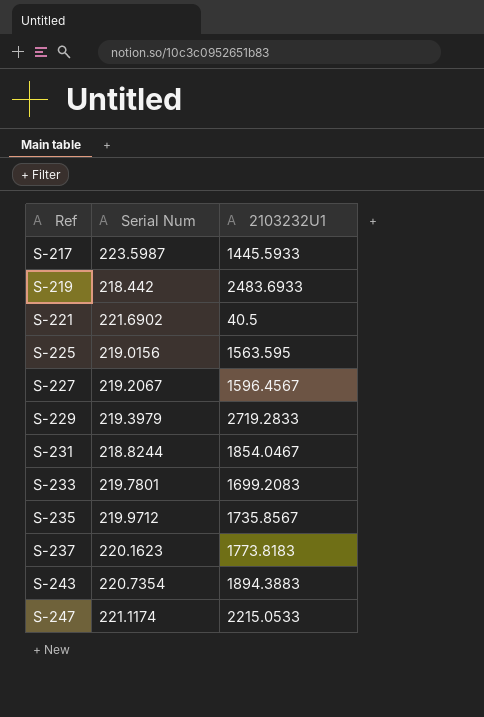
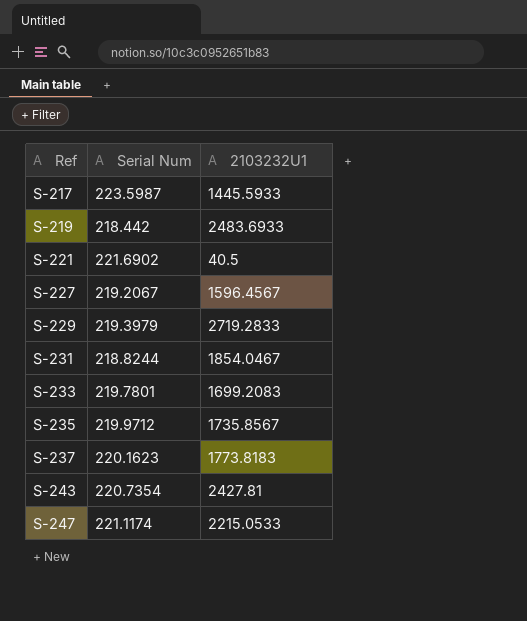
row S-225: 219.0156 | 1563.595 -> none
S-243 | 2103232U1: 1894.3883 -> 2427.81

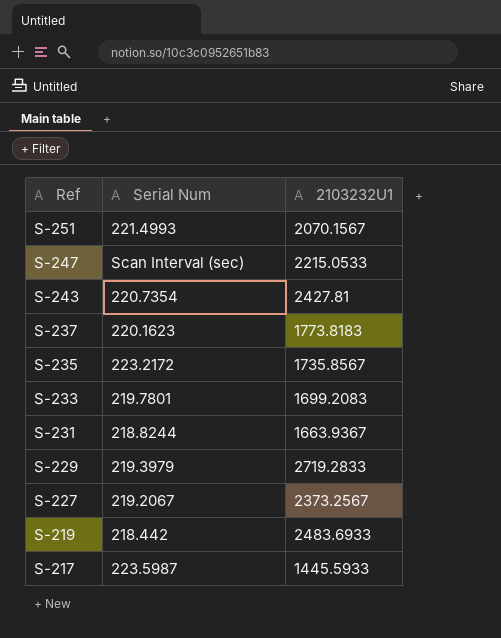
row order: Ref ascending -> Ref descending
row S-221: 221.6902 | 40.5 -> none
row S-251: none -> 221.4993 | 2070.1567
S-247 | Serial Num: 221.1174 -> Scan Interval (sec)
S-235 | Serial Num: 219.9712 -> 223.2172
S-231 | 2103232U1: 1854.0467 -> 1663.9367
S-227 | 2103232U1: 1596.4567 -> 2373.2567

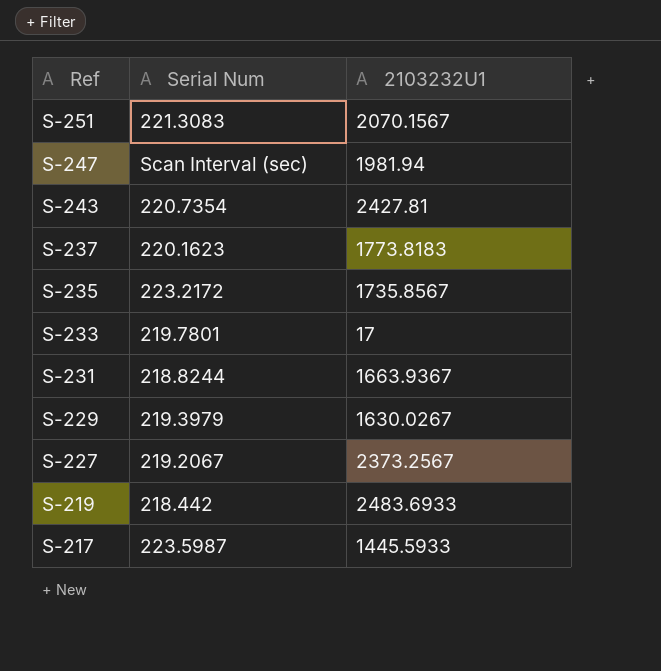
S-251 | Serial Num: 221.4993 -> 221.3083
S-247 | 2103232U1: 2215.0533 -> 1981.94
S-233 | 2103232U1: 1699.2083 -> 17
S-229 | 2103232U1: 2719.2833 -> 1630.0267

